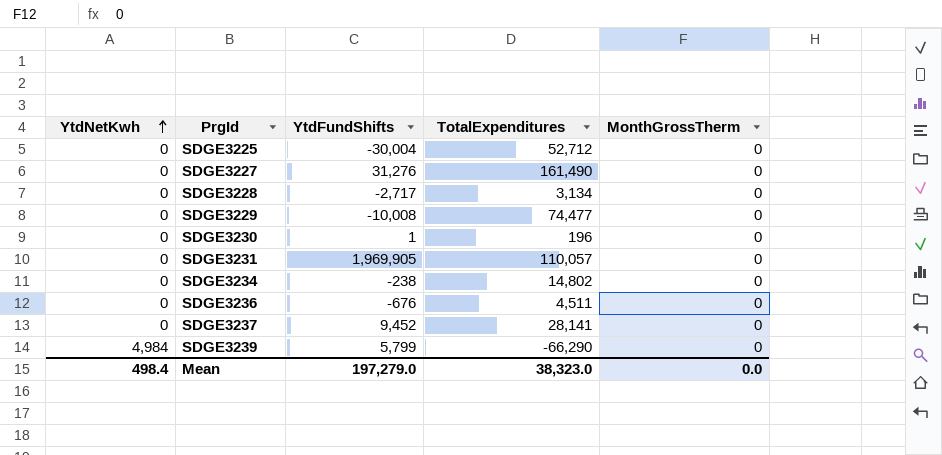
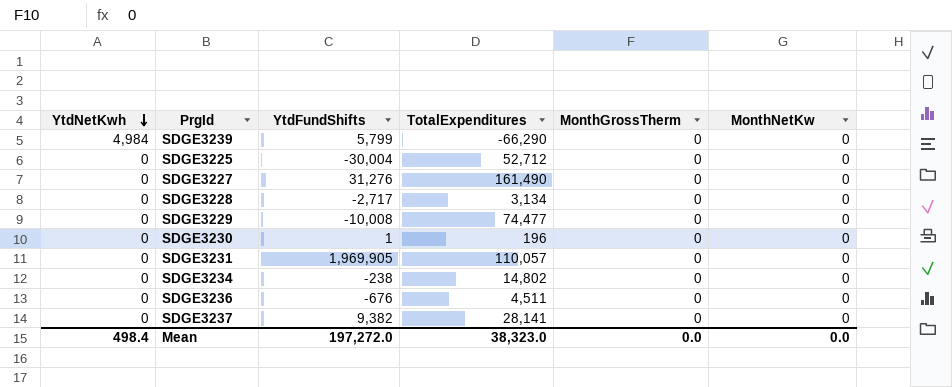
row order: YtdNetKwh ascending -> YtdNetKwh descending
column MonthNetKw | position: none -> 6
SDGE3237 | YtdFundShifts: 9,452 -> 9,382
Mean | YtdFundShifts: 197,279.0 -> 197,272.0

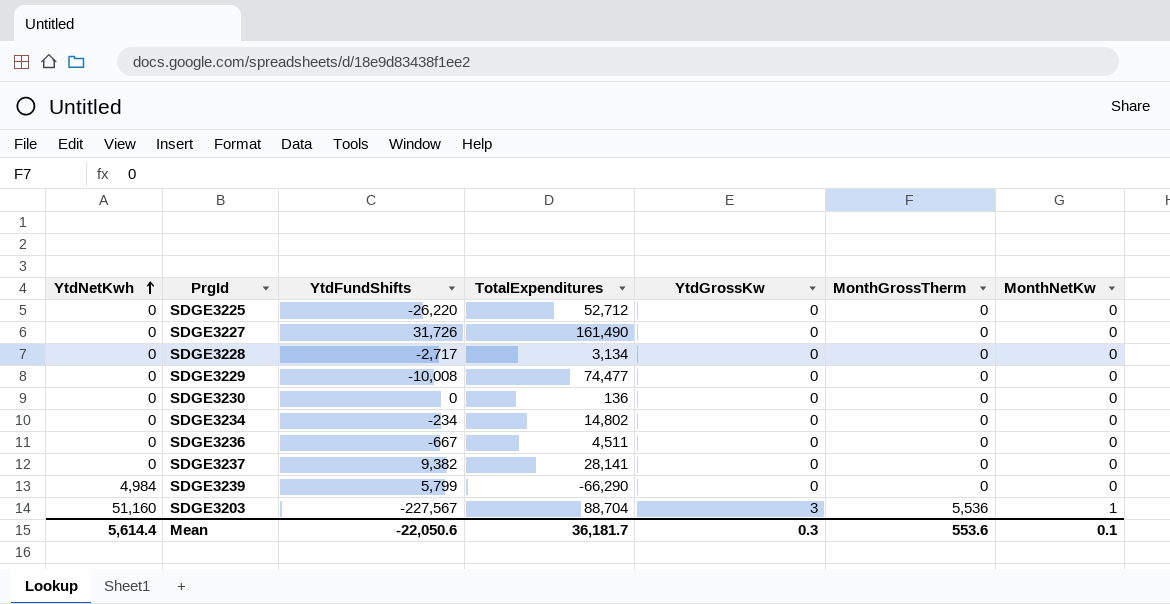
row order: YtdNetKwh descending -> YtdNetKwh ascending
column YtdGrossKw | position: none -> 5
row SDGE3231: 0 | 1,969,905 | 110,057 | 0 | 0 -> none
SDGE3225 | YtdFundShifts: -30,004 -> -26,220
SDGE3227 | YtdFundShifts: 31,276 -> 31,726
SDGE3230 | YtdFundShifts: 1 -> 0
SDGE3230 | TotalExpenditures: 196 -> 136
SDGE3234 | YtdFundShifts: -238 -> -234
SDGE3236 | YtdFundShifts: -676 -> -667
row SDGE3203: none -> 51,160 | -227,567 | 88,704 | 3 | 5,536 | 1
Mean | YtdNetKwh: 498.4 -> 5,614.4
Mean | YtdFundShifts: 197,272.0 -> -22,050.6
Mean | TotalExpenditures: 38,323.0 -> 36,181.7
Mean | MonthGrossTherm: 0.0 -> 553.6
Mean | MonthNetKw: 0.0 -> 0.1

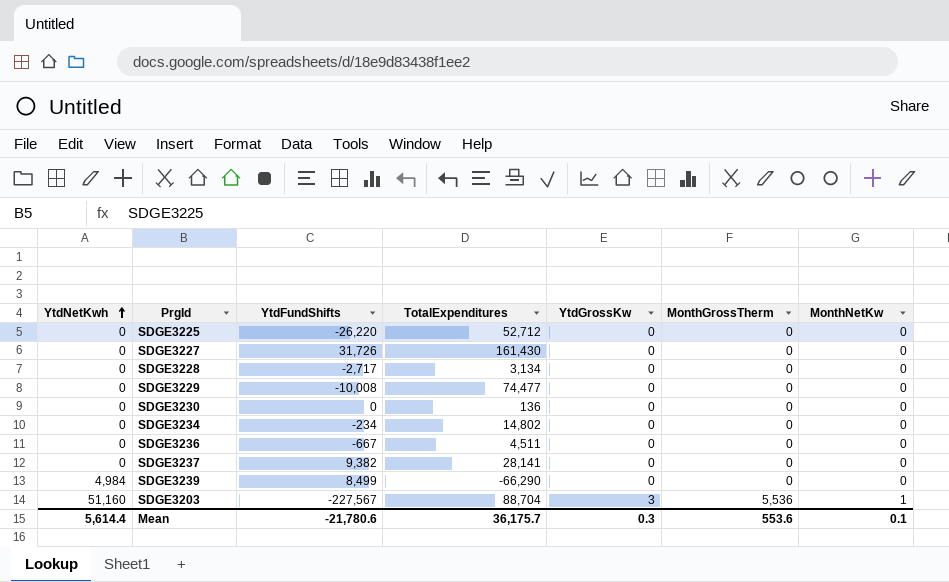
SDGE3227 | TotalExpenditures: 161,490 -> 161,430
SDGE3239 | YtdFundShifts: 5,799 -> 8,499
Mean | YtdFundShifts: -22,050.6 -> -21,780.6
Mean | TotalExpenditures: 36,181.7 -> 36,175.7

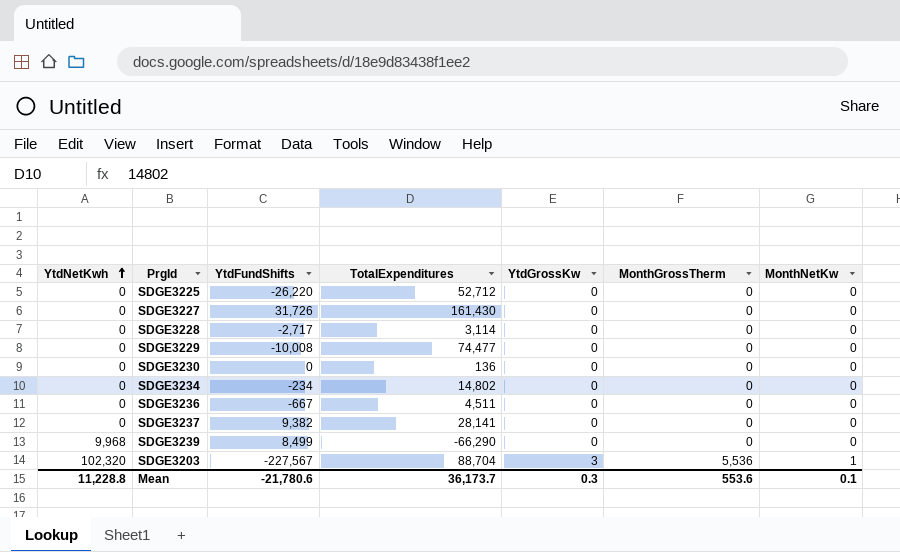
SDGE3228 | TotalExpenditures: 3,134 -> 3,114
SDGE3239 | YtdNetKwh: 4,984 -> 9,968
SDGE3203 | YtdNetKwh: 51,160 -> 102,320
Mean | YtdNetKwh: 5,614.4 -> 11,228.8
Mean | TotalExpenditures: 36,175.7 -> 36,173.7

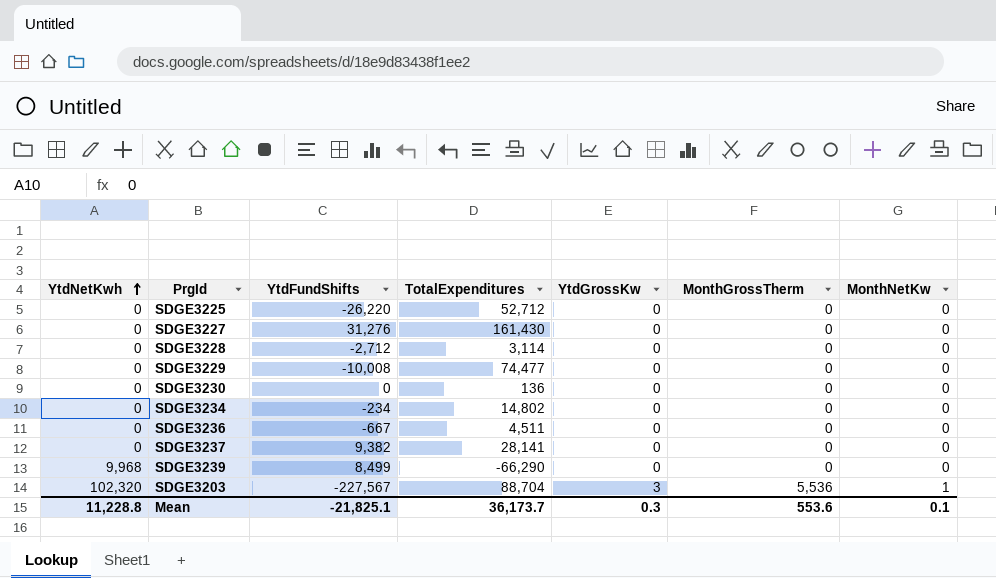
SDGE3227 | YtdFundShifts: 31,726 -> 31,276
SDGE3228 | YtdFundShifts: -2,717 -> -2,712
Mean | YtdFundShifts: -21,780.6 -> -21,825.1

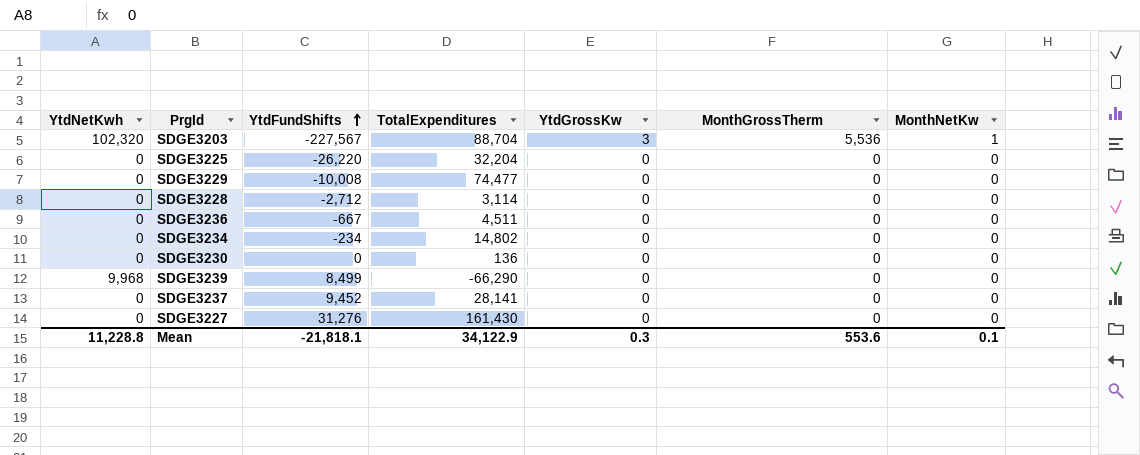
row order: YtdNetKwh ascending -> YtdFundShifts ascending
SDGE3225 | TotalExpenditures: 52,712 -> 32,204
SDGE3237 | YtdFundShifts: 9,382 -> 9,452
Mean | YtdFundShifts: -21,825.1 -> -21,818.1
Mean | TotalExpenditures: 36,173.7 -> 34,122.9

